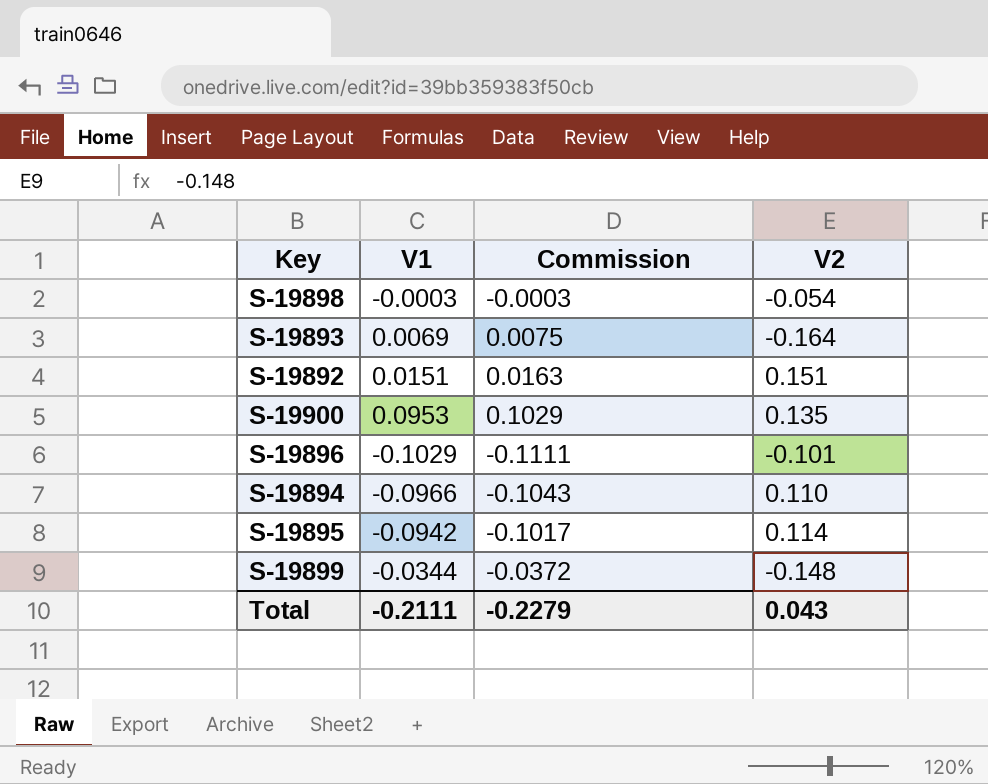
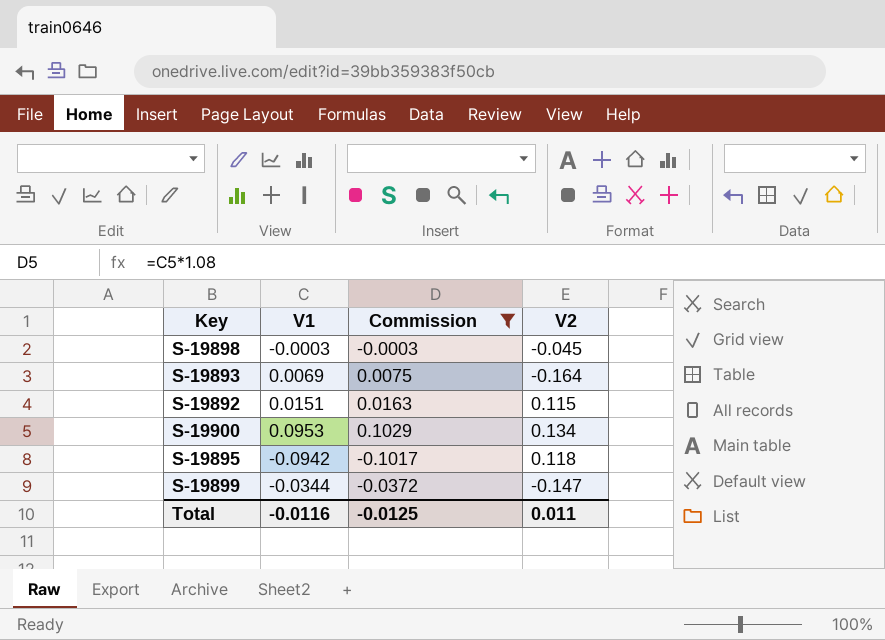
filter: none -> Commission >= -0.1017
S-19898 | V2: -0.054 -> -0.045
S-19892 | V2: 0.151 -> 0.115
S-19900 | V2: 0.135 -> 0.134
S-19895 | V2: 0.114 -> 0.118
S-19899 | V2: -0.148 -> -0.147
Total | V1: -0.2111 -> -0.0116
Total | Commission: -0.2279 -> -0.0125
Total | V2: 0.043 -> 0.011

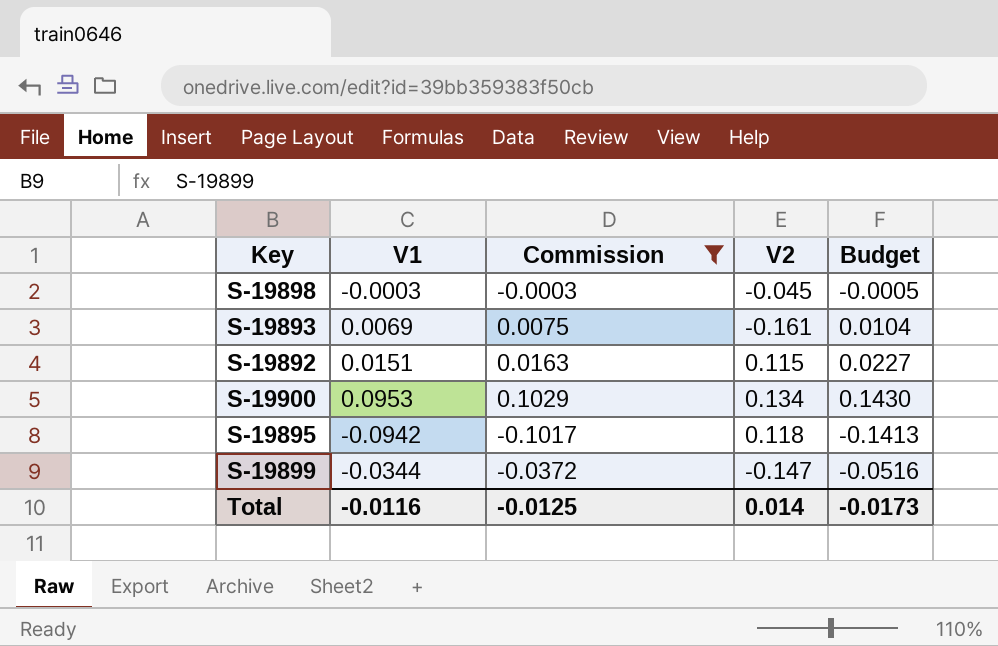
column Budget | formula: none -> [V1] * 1.5
S-19893 | V2: -0.164 -> -0.161
Total | V2: 0.011 -> 0.014

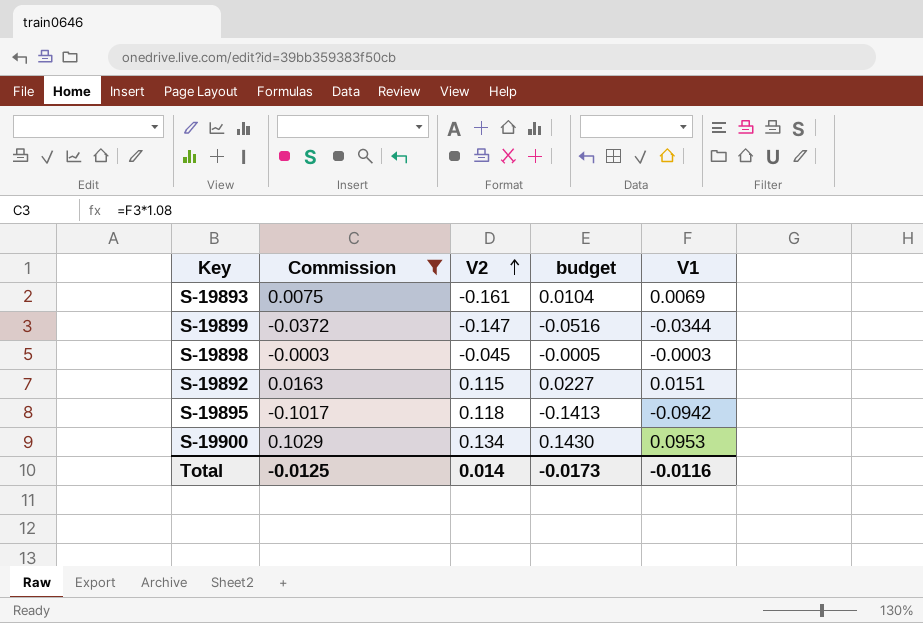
row order: none -> V2 ascending
column name: Budget -> budget
column V1 | position: 2 -> 5

